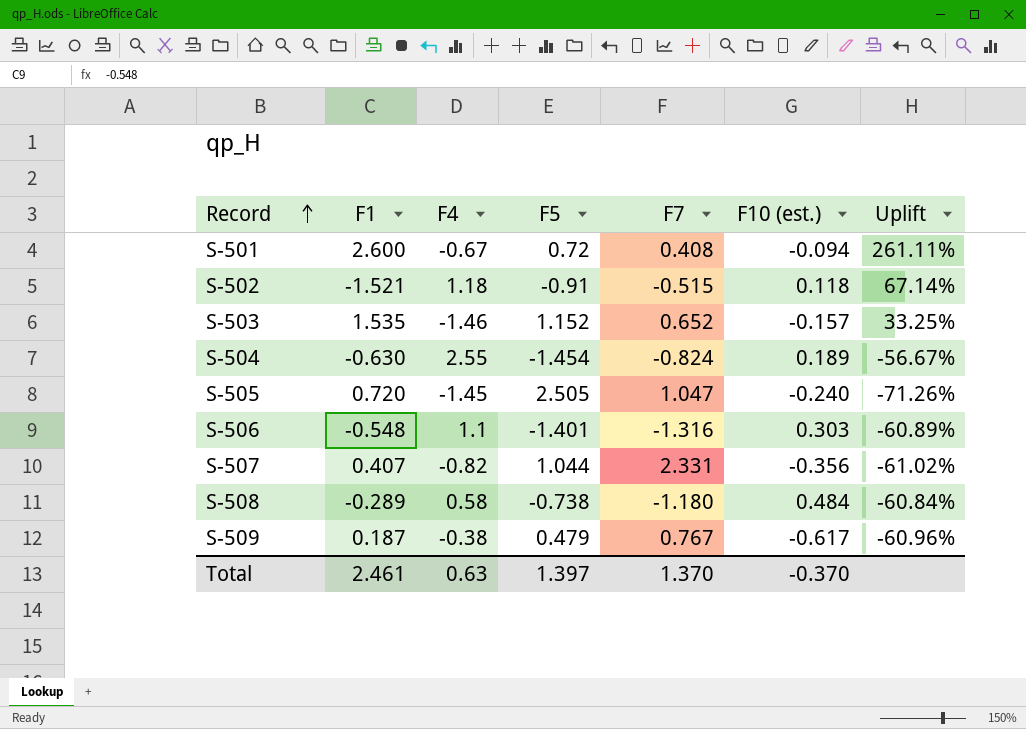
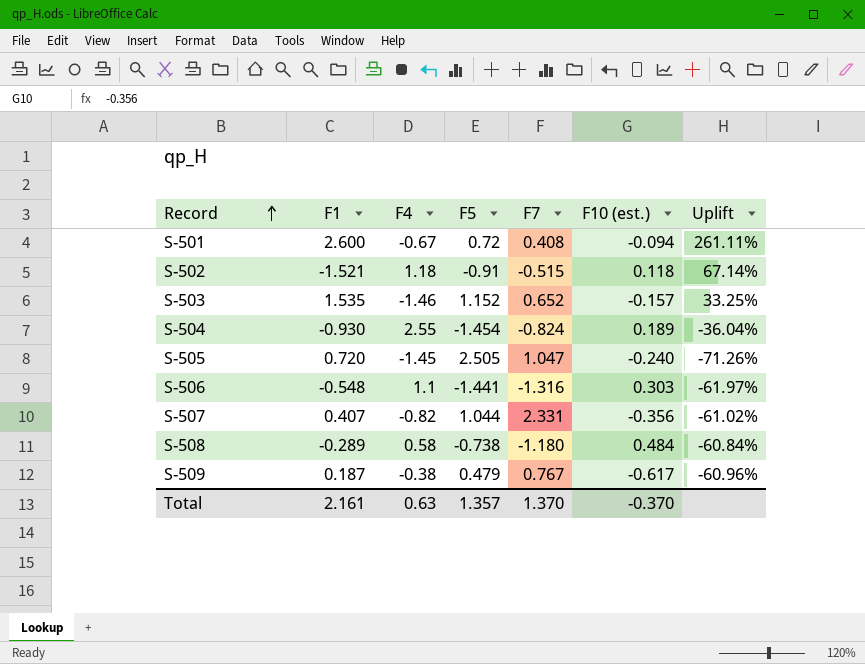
S-504 | F1: -0.630 -> -0.930
S-504 | Uplift: -56.67% -> -36.04%
S-506 | F5: -1.401 -> -1.441
S-506 | Uplift: -60.89% -> -61.97%
Total | F1: 2.461 -> 2.161
Total | F5: 1.397 -> 1.357

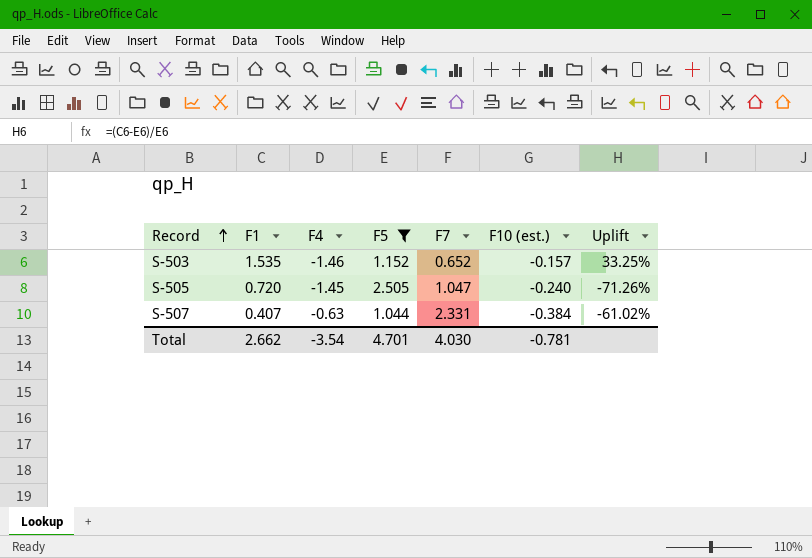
filter: none -> F5 >= 1.044
S-507 | F4: -0.82 -> -0.63
S-507 | F10 (est.): -0.356 -> -0.384
Total | F1: 2.161 -> 2.662
Total | F4: 0.63 -> -3.54
Total | F5: 1.357 -> 4.701
Total | F7: 1.370 -> 4.030
Total | F10 (est.): -0.370 -> -0.781

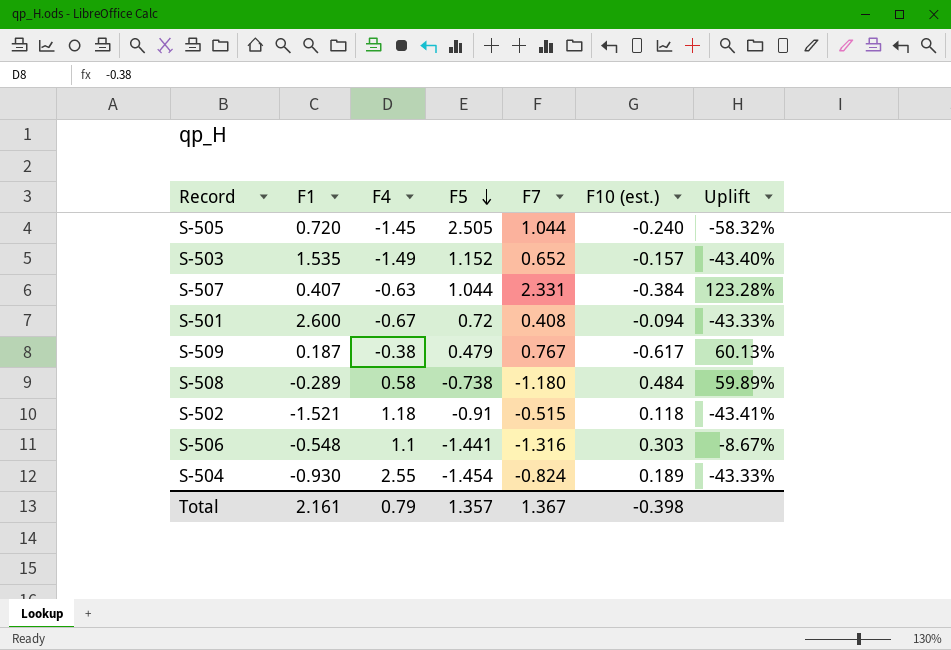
filter: F5 >= 1.044 -> none
row order: Record ascending -> F5 descending
column Uplift | formula: ([F1] - [F5]) / [F5] -> ([F7] - [F5]) / [F5]
S-505 | F7: 1.047 -> 1.044
S-503 | F4: -1.46 -> -1.49
Total | F1: 2.662 -> 2.161
Total | F4: -3.54 -> 0.79
Total | F5: 4.701 -> 1.357
Total | F7: 4.030 -> 1.367
Total | F10 (est.): -0.781 -> -0.398

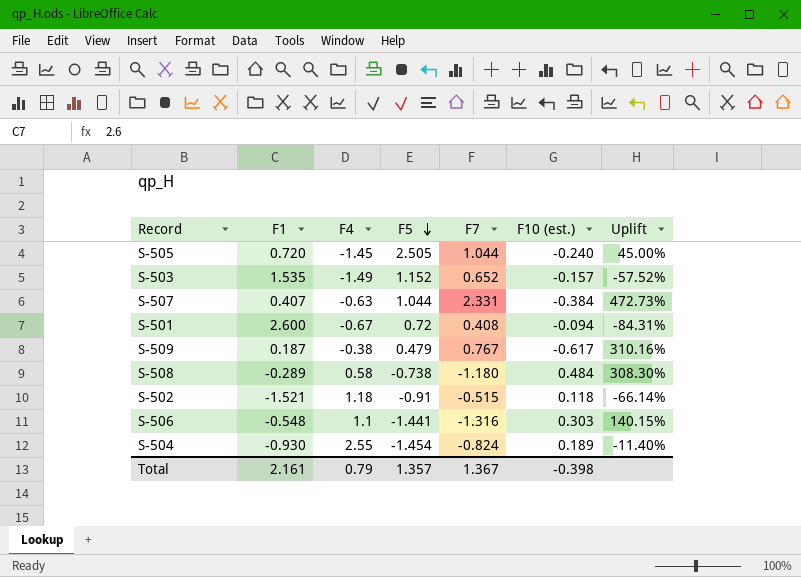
column Uplift | formula: ([F7] - [F5]) / [F5] -> ([F7] - [F1]) / [F1]

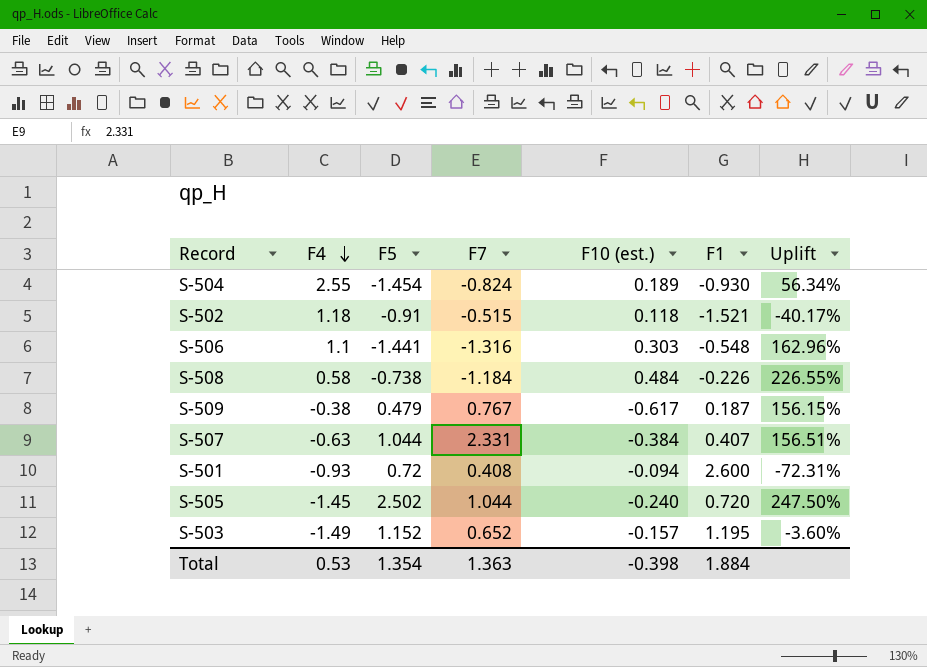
row order: F5 descending -> F4 descending
column F1 | position: 2 -> 6
column Uplift | formula: ([F7] - [F1]) / [F1] -> ([F5] - [F1]) / [F1]
S-508 | F7: -1.180 -> -1.184
S-508 | F1: -0.289 -> -0.226
S-501 | F4: -0.67 -> -0.93
S-505 | F5: 2.505 -> 2.502
S-503 | F1: 1.535 -> 1.195
Total | F4: 0.79 -> 0.53
Total | F5: 1.357 -> 1.354
Total | F7: 1.367 -> 1.363
Total | F1: 2.161 -> 1.884

